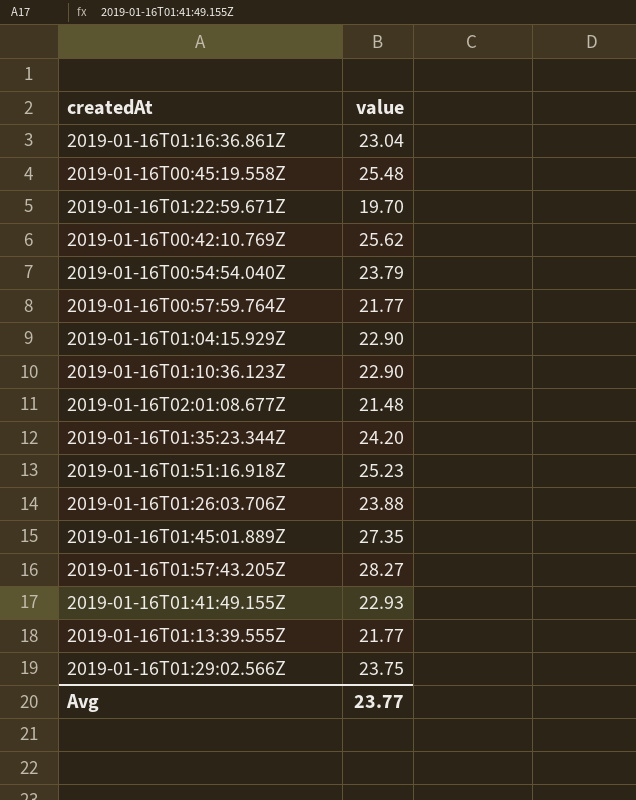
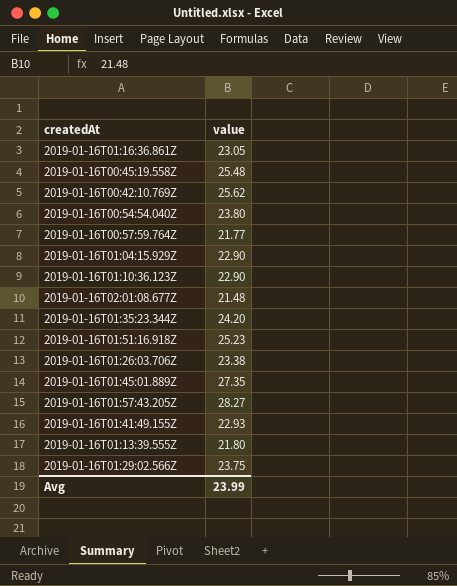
row 2019-01-16T01:22:59.671Z: 19.70 -> none
2019-01-16T01:16:36.861Z | value: 23.04 -> 23.05
2019-01-16T00:54:54.040Z | value: 23.79 -> 23.80
2019-01-16T01:26:03.706Z | value: 23.88 -> 23.38
2019-01-16T01:13:39.555Z | value: 21.77 -> 21.80
Avg | value: 23.77 -> 23.99

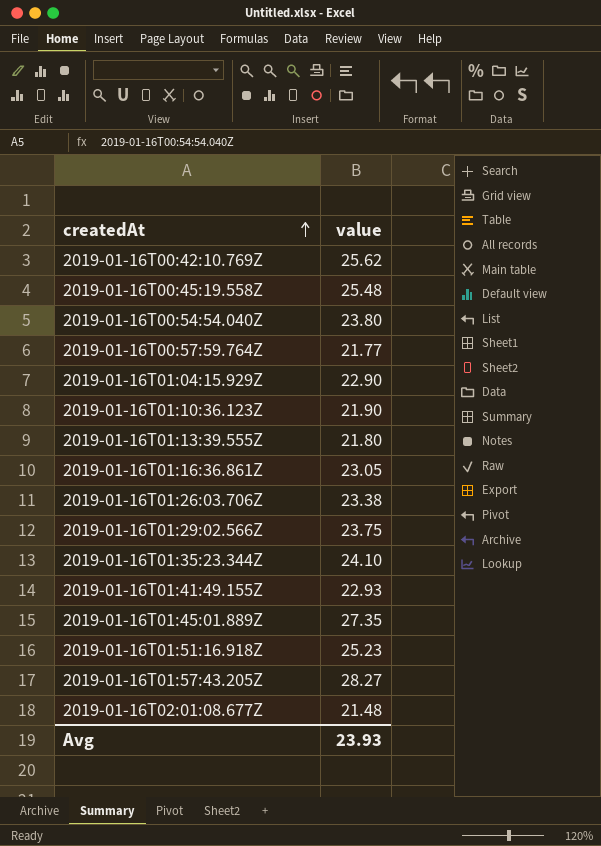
row order: none -> createdAt ascending
2019-01-16T01:10:36.123Z | value: 22.90 -> 21.90
2019-01-16T01:35:23.344Z | value: 24.20 -> 24.10
Avg | value: 23.99 -> 23.93

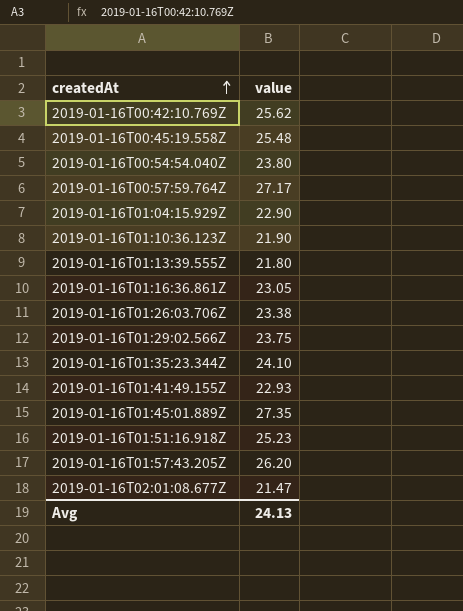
2019-01-16T00:57:59.764Z | value: 21.77 -> 27.17
2019-01-16T01:57:43.205Z | value: 28.27 -> 26.20
2019-01-16T02:01:08.677Z | value: 21.48 -> 21.47
Avg | value: 23.93 -> 24.13

